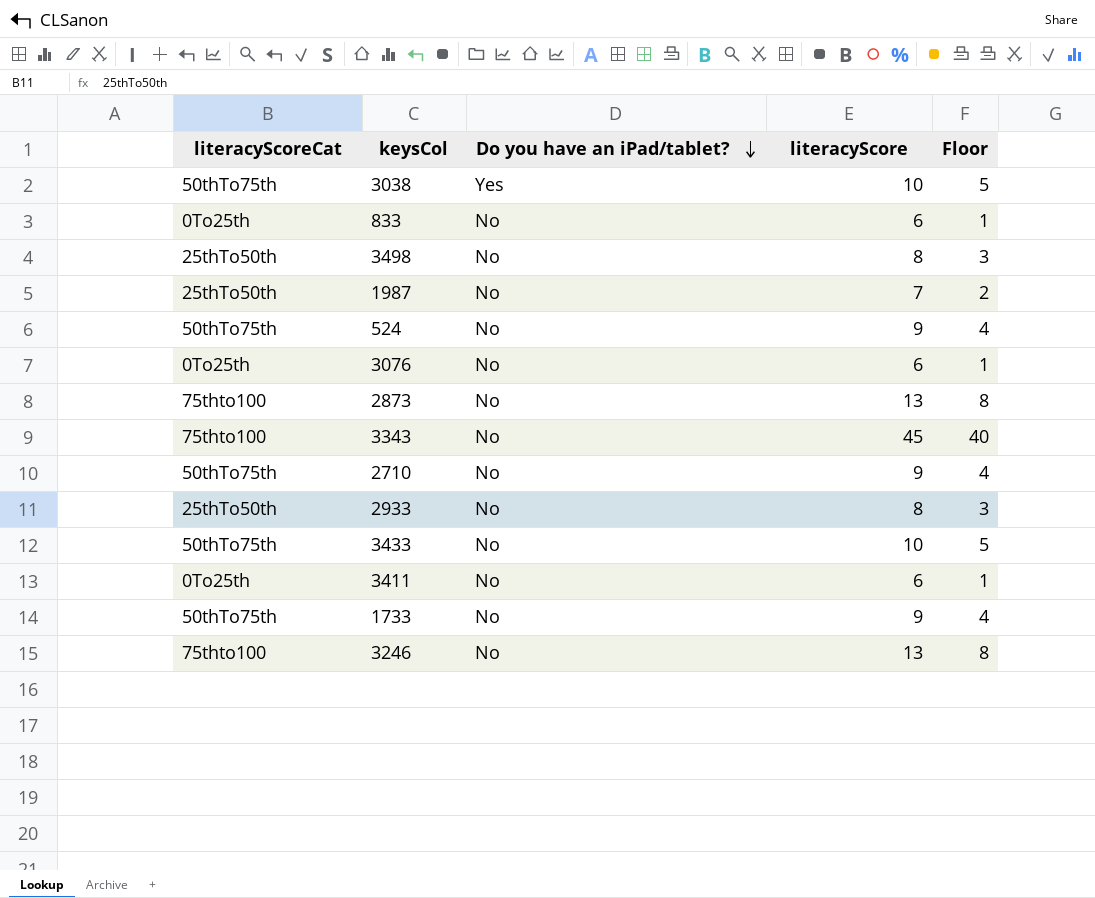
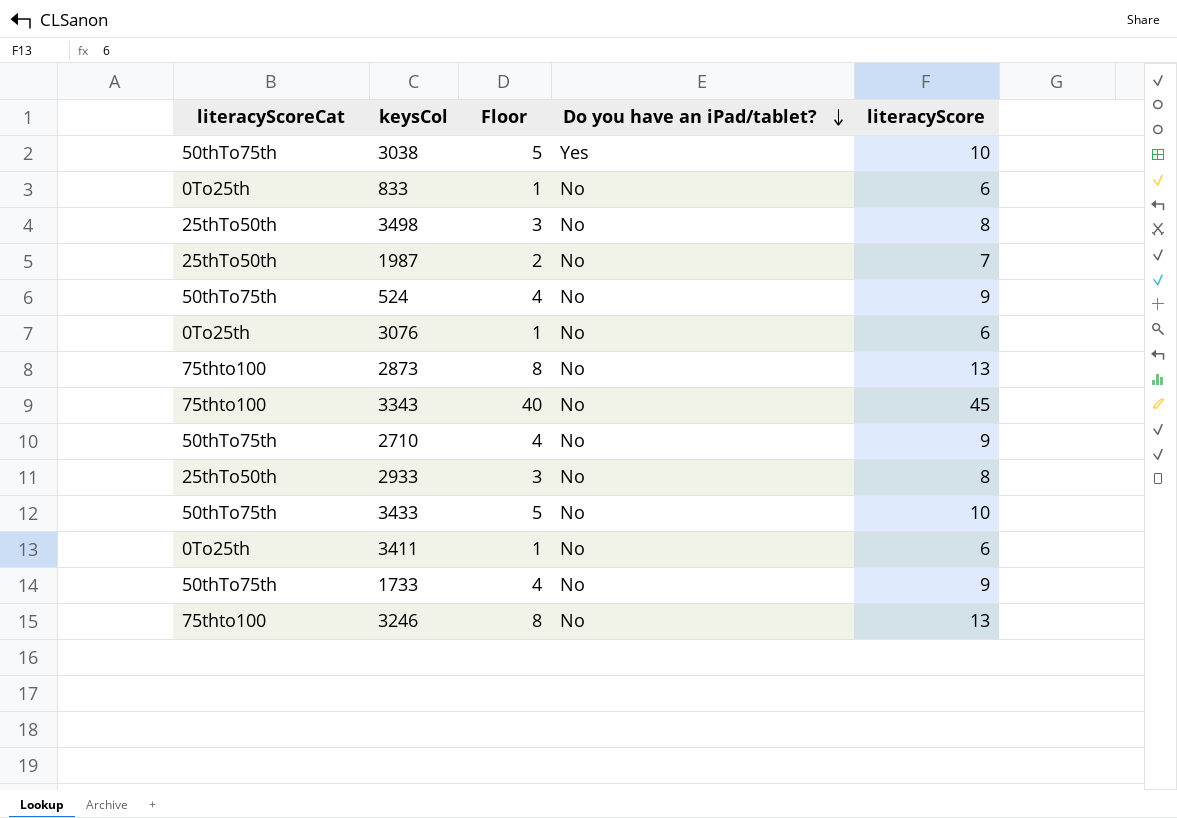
column Floor | position: 5 -> 3

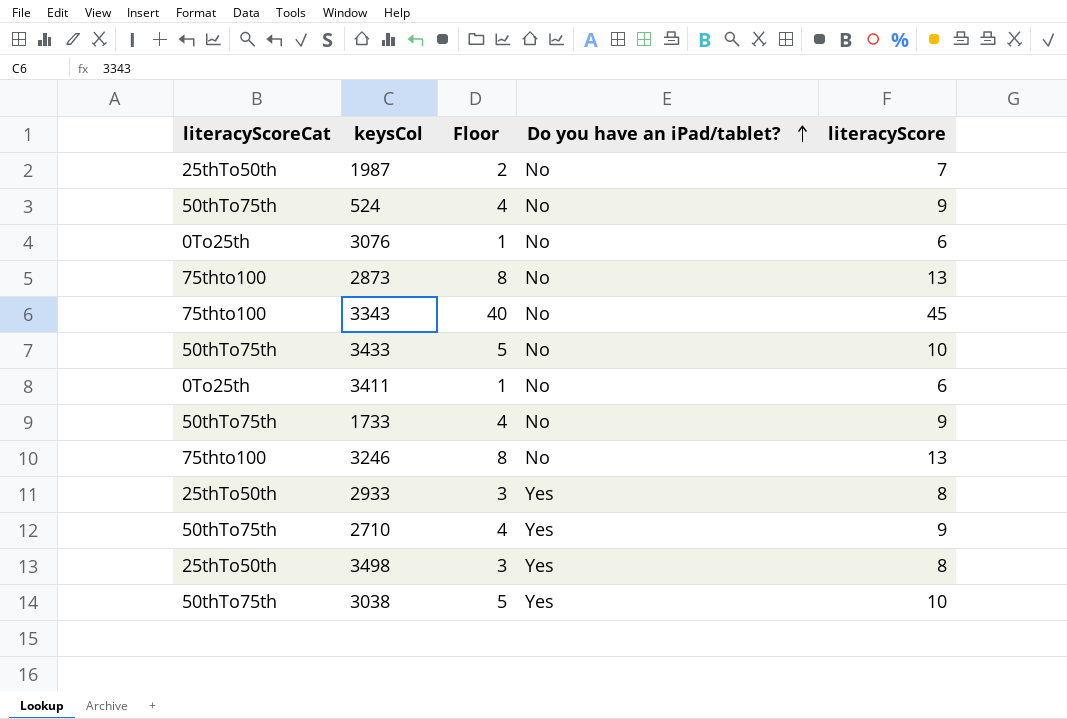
row order: Do you have an iPad/tablet? descending -> Do you have an iPad/tablet? ascending
row 833: 0To25th | 1 | No | 6 -> none
2933 | Do you have an iPad/tablet?: No -> Yes
2710 | Do you have an iPad/tablet?: No -> Yes
3498 | Do you have an iPad/tablet?: No -> Yes

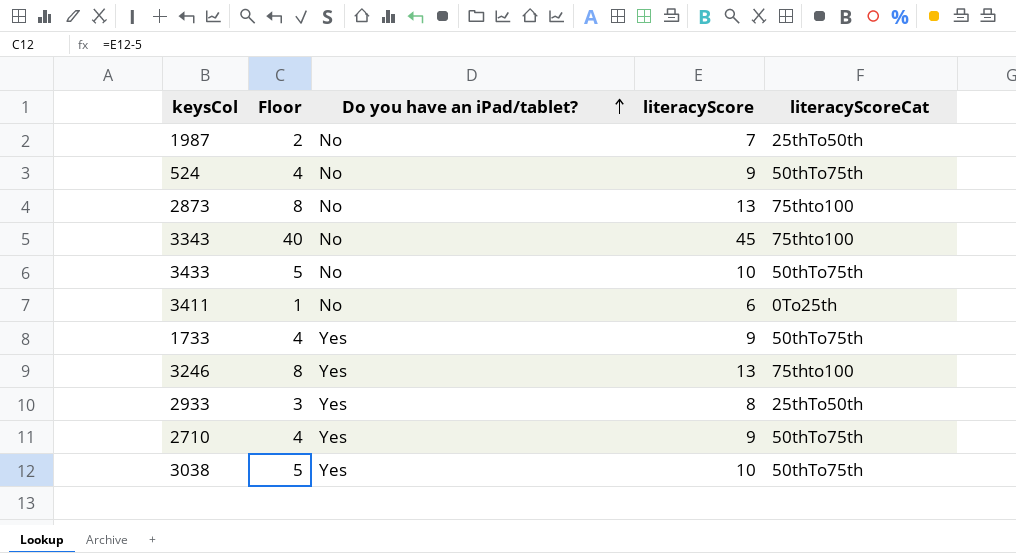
column literacyScoreCat | position: 1 -> 5
row 3076: 0To25th | 1 | No | 6 -> none
row 3498: 25thTo50th | 3 | Yes | 8 -> none
1733 | Do you have an iPad/tablet?: No -> Yes
3246 | Do you have an iPad/tablet?: No -> Yes

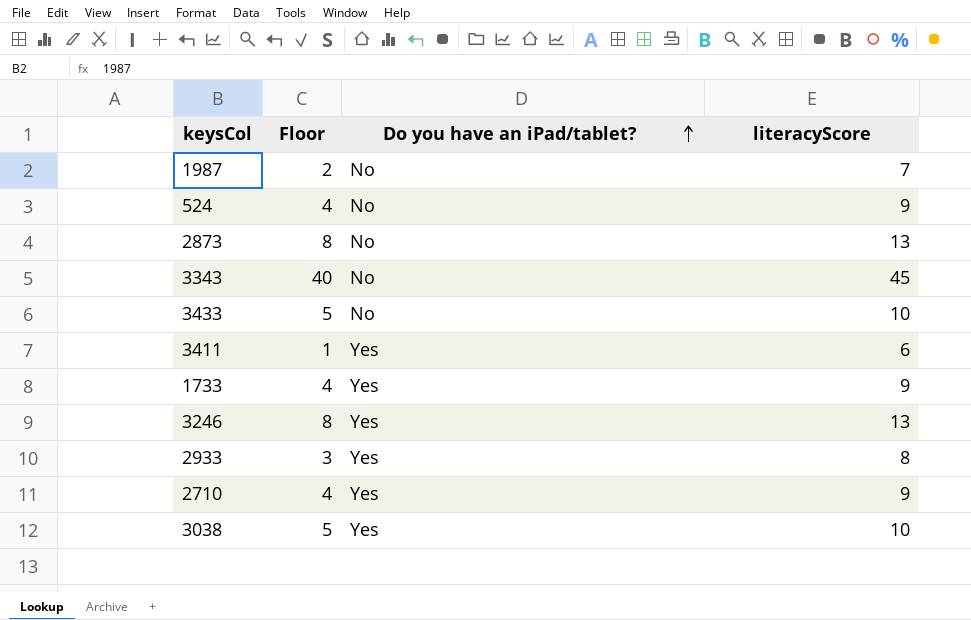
column literacyScoreCat | position: 5 -> none
3411 | Do you have an iPad/tablet?: No -> Yes

